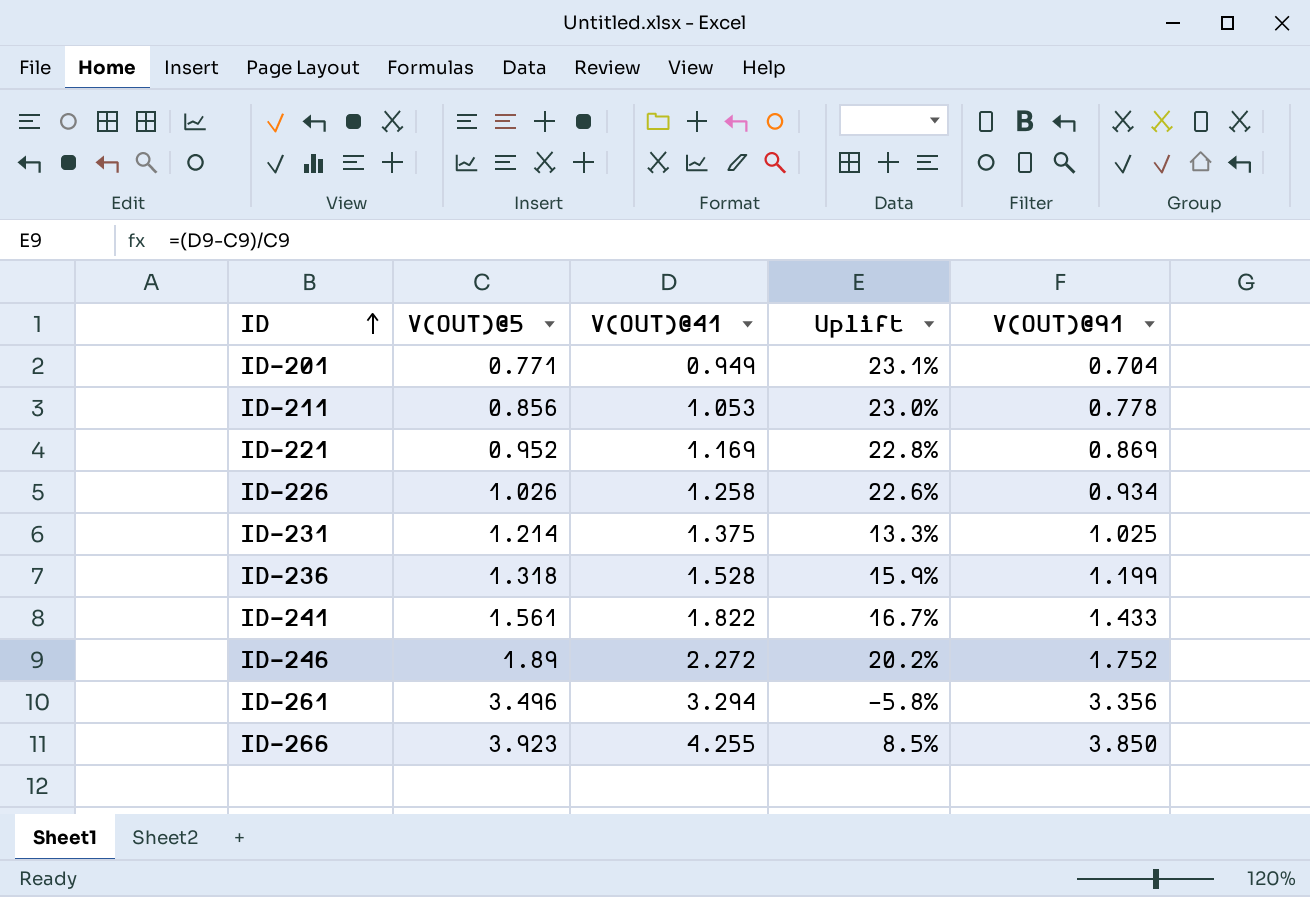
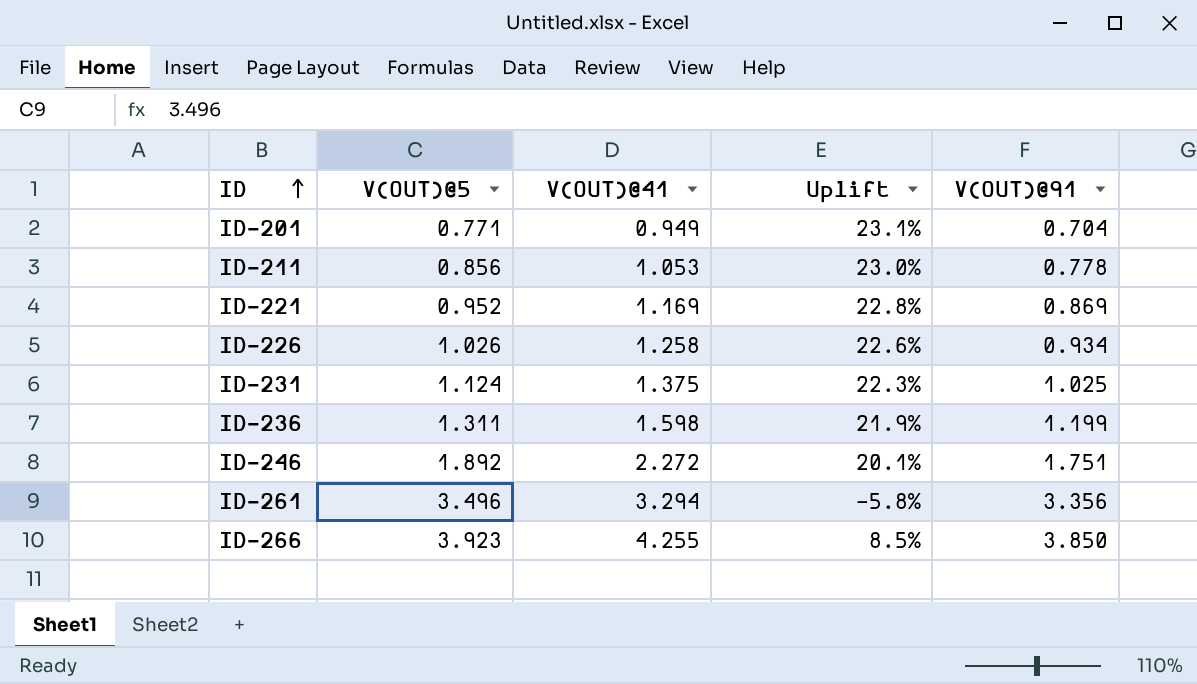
row ID-241: 1.561 | 1.822 | 16.7% | 1.433 -> none
ID-231 | V(OUT)@5: 1.214 -> 1.124
ID-231 | Uplift: 13.3% -> 22.3%
ID-236 | V(OUT)@5: 1.318 -> 1.311
ID-236 | V(OUT)@41: 1.528 -> 1.598
ID-236 | Uplift: 15.9% -> 21.9%
ID-246 | V(OUT)@5: 1.89 -> 1.892
ID-246 | Uplift: 20.2% -> 20.1%
ID-246 | V(OUT)@91: 1.752 -> 1.751

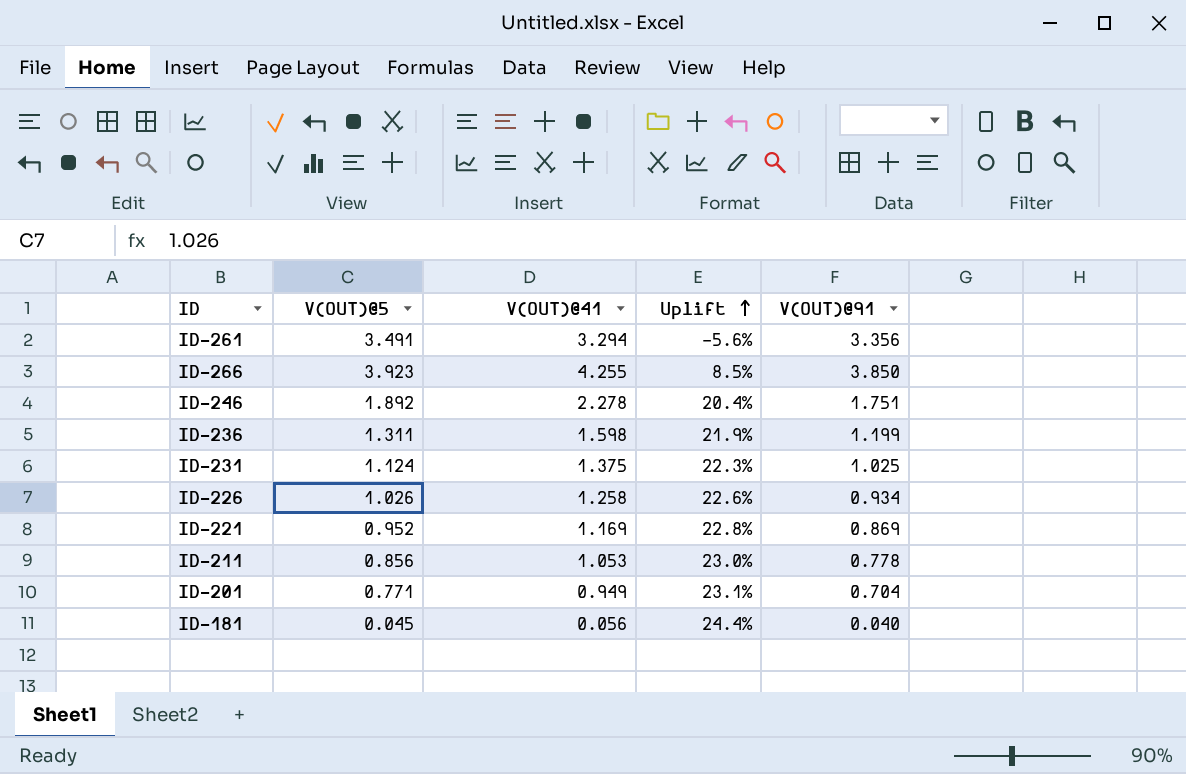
row order: ID ascending -> Uplift ascending
ID-261 | V(OUT)@5: 3.496 -> 3.491
ID-261 | Uplift: -5.8% -> -5.6%
ID-246 | V(OUT)@41: 2.272 -> 2.278
ID-246 | Uplift: 20.1% -> 20.4%
row ID-181: none -> 0.045 | 0.056 | 24.4% | 0.040

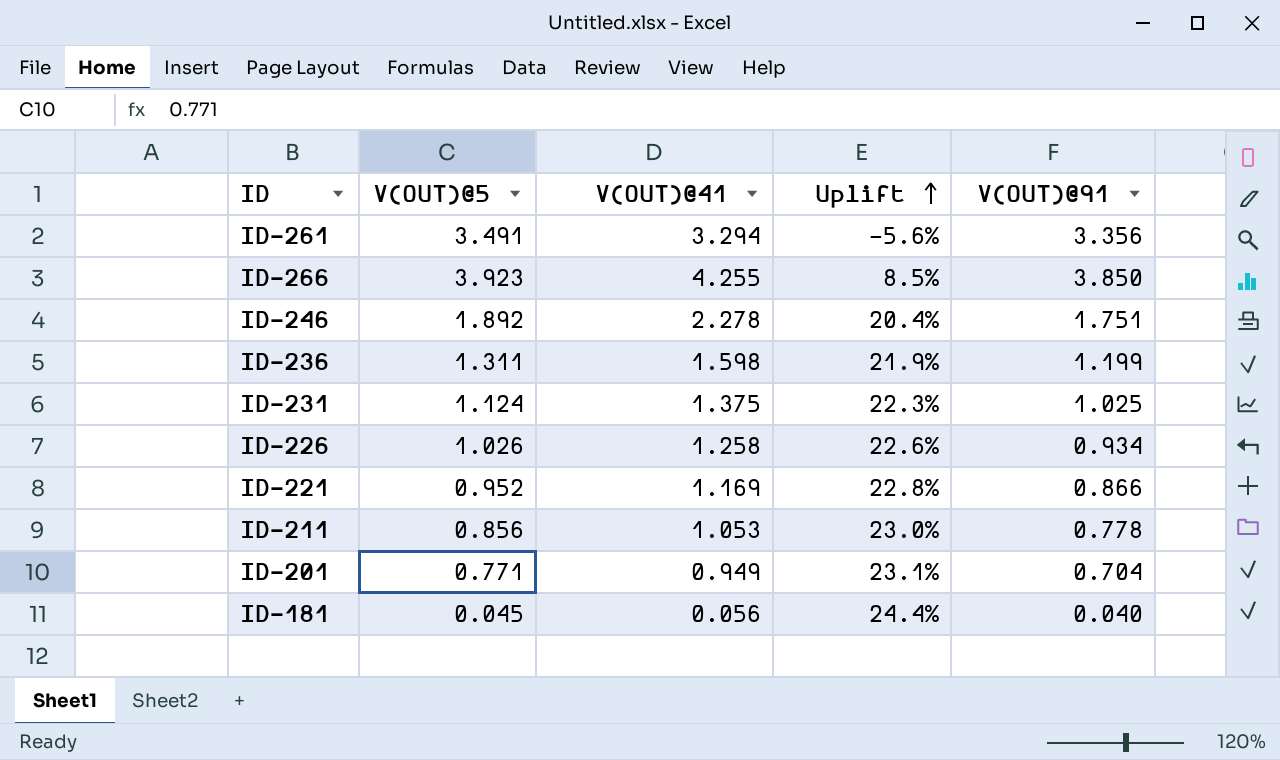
ID-221 | V(OUT)@91: 0.869 -> 0.866

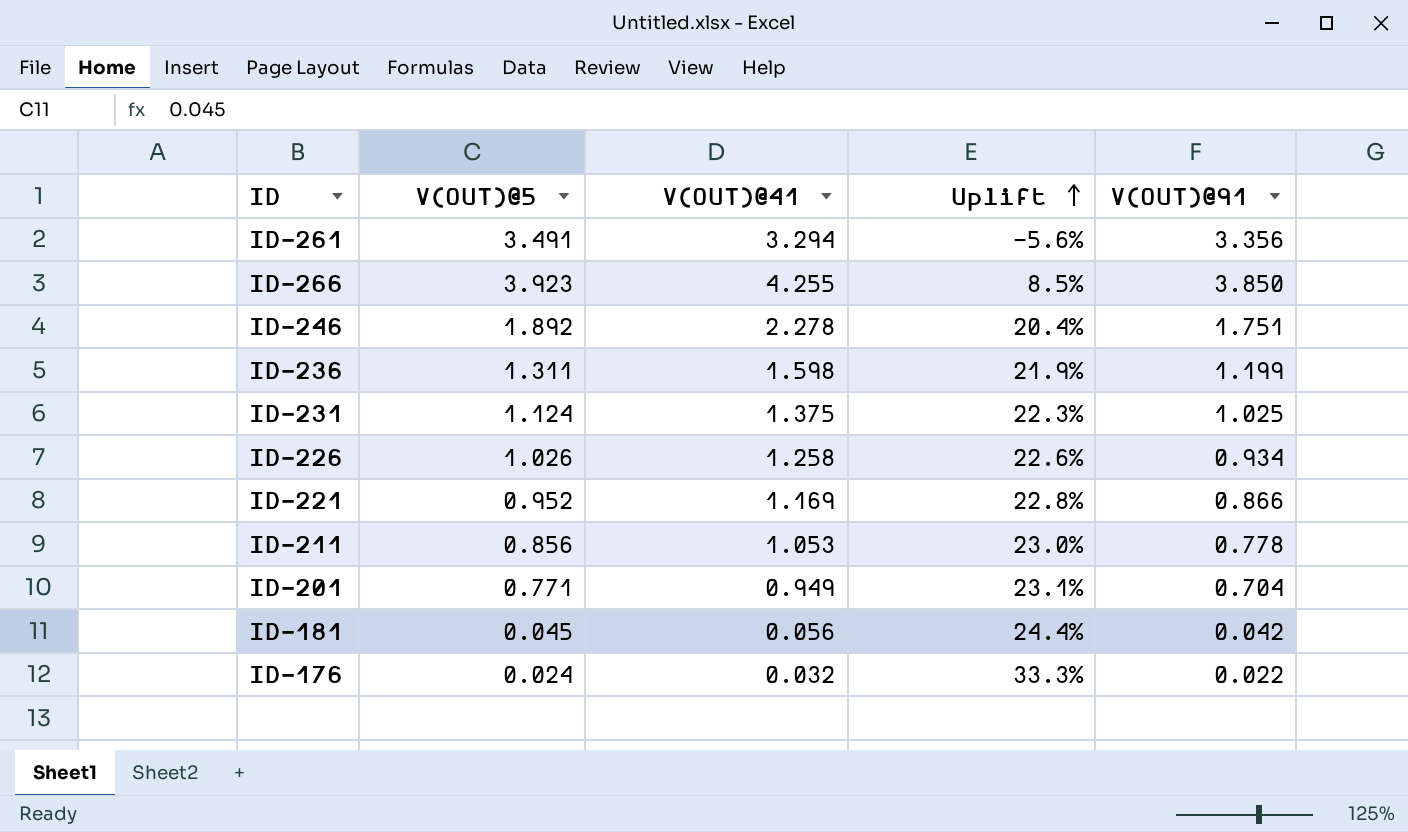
ID-181 | V(OUT)@91: 0.040 -> 0.042
row ID-176: none -> 0.024 | 0.032 | 33.3% | 0.022

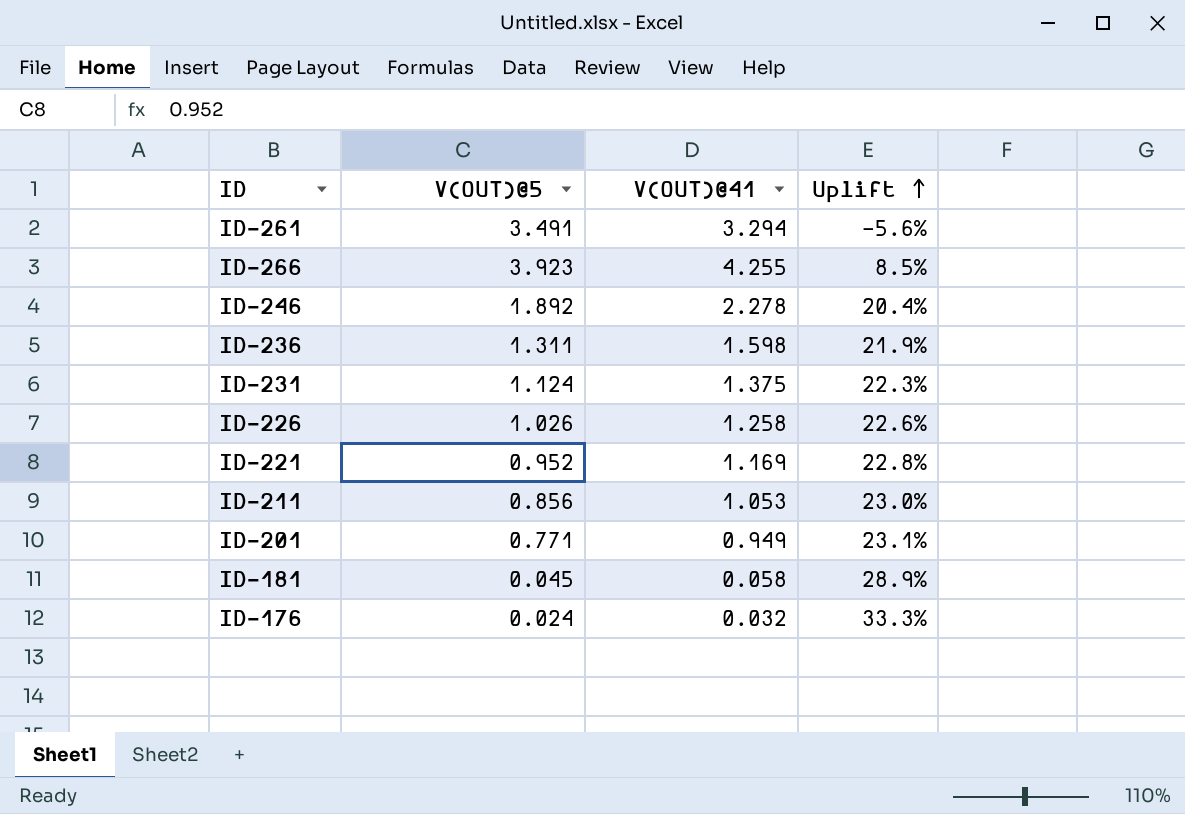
column V(OUT)@91 | position: 5 -> none
ID-181 | V(OUT)@41: 0.056 -> 0.058
ID-181 | Uplift: 24.4% -> 28.9%

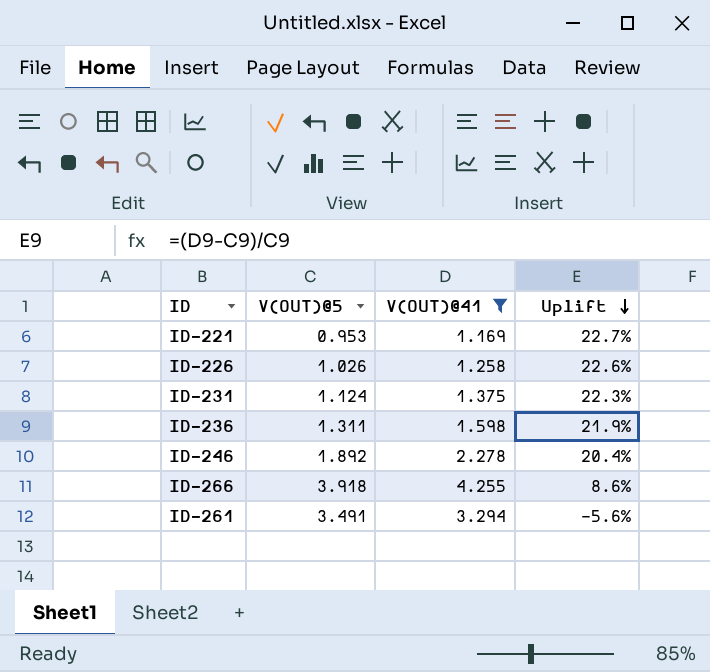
filter: none -> V(OUT)@41 >= 1.169
row order: Uplift ascending -> Uplift descending
ID-221 | V(OUT)@5: 0.952 -> 0.953
ID-221 | Uplift: 22.8% -> 22.7%
ID-266 | V(OUT)@5: 3.923 -> 3.918
ID-266 | Uplift: 8.5% -> 8.6%

